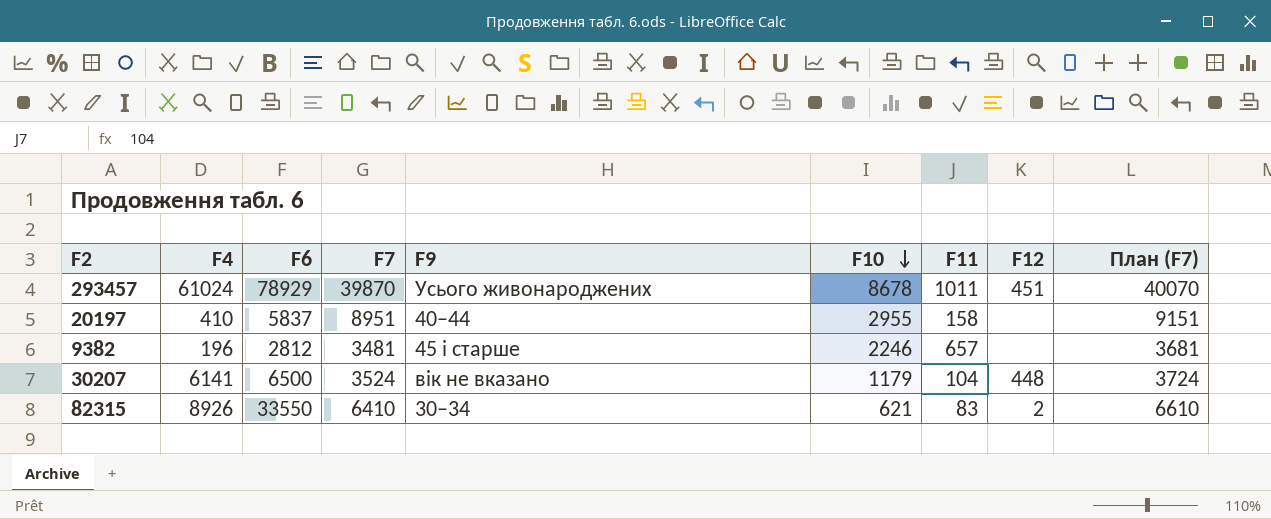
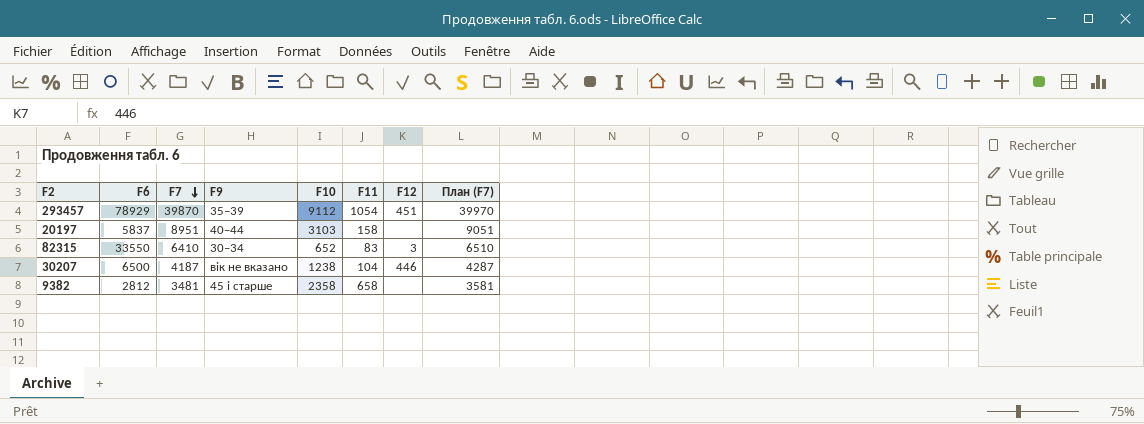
row order: F10 descending -> F7 descending
column F4 | position: 2 -> none
column План (F7) | formula: [F7] + 200 -> [F7] + 100
293457 | F9: Усього живонароджених -> 35–39
293457 | F10: 8678 -> 9112
293457 | F11: 1011 -> 1054
20197 | F10: 2955 -> 3103
82315 | F10: 621 -> 652
82315 | F12: 2 -> 3
30207 | F7: 3524 -> 4187
30207 | F10: 1179 -> 1238
30207 | F12: 448 -> 446
9382 | F10: 2246 -> 2358
9382 | F11: 657 -> 658

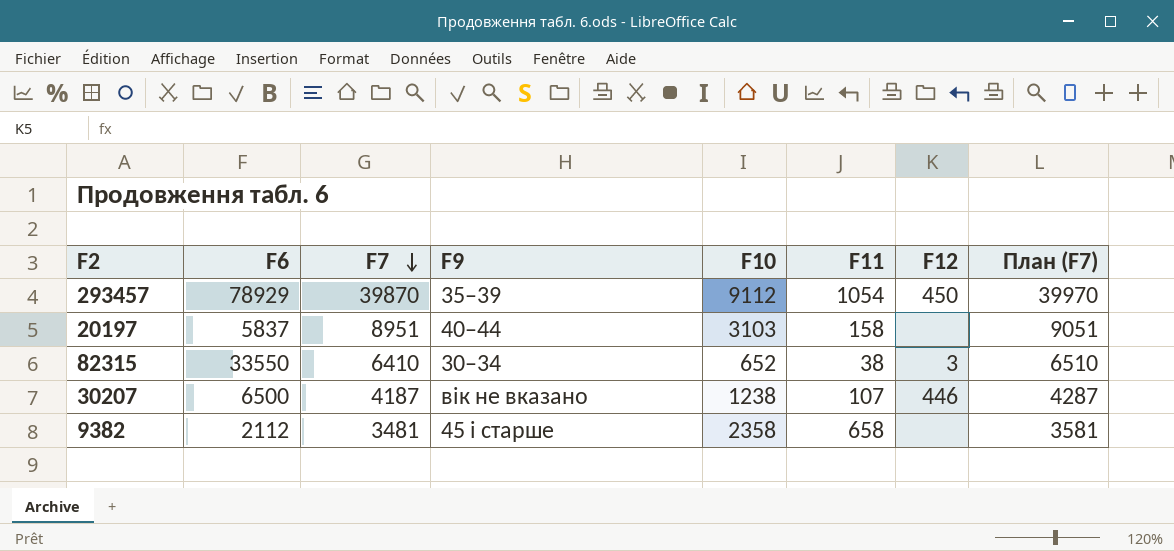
293457 | F12: 451 -> 450
82315 | F11: 83 -> 38
30207 | F11: 104 -> 107
9382 | F6: 2812 -> 2112

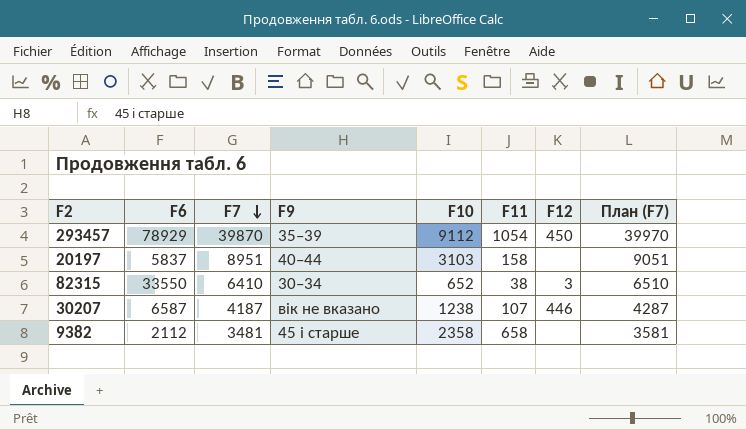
30207 | F6: 6500 -> 6587

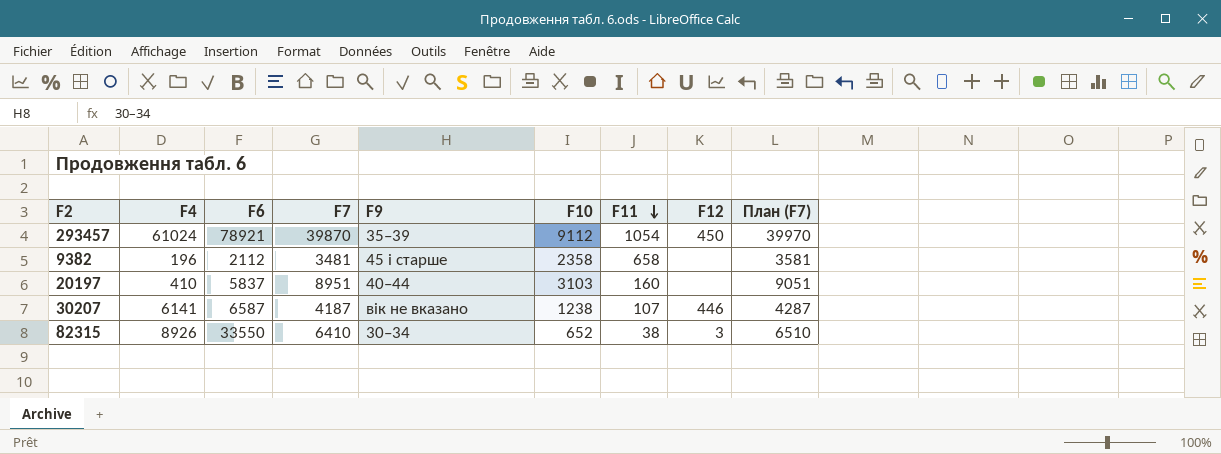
row order: F7 descending -> F11 descending
column F4 | position: none -> 2
293457 | F6: 78929 -> 78921
20197 | F11: 158 -> 160

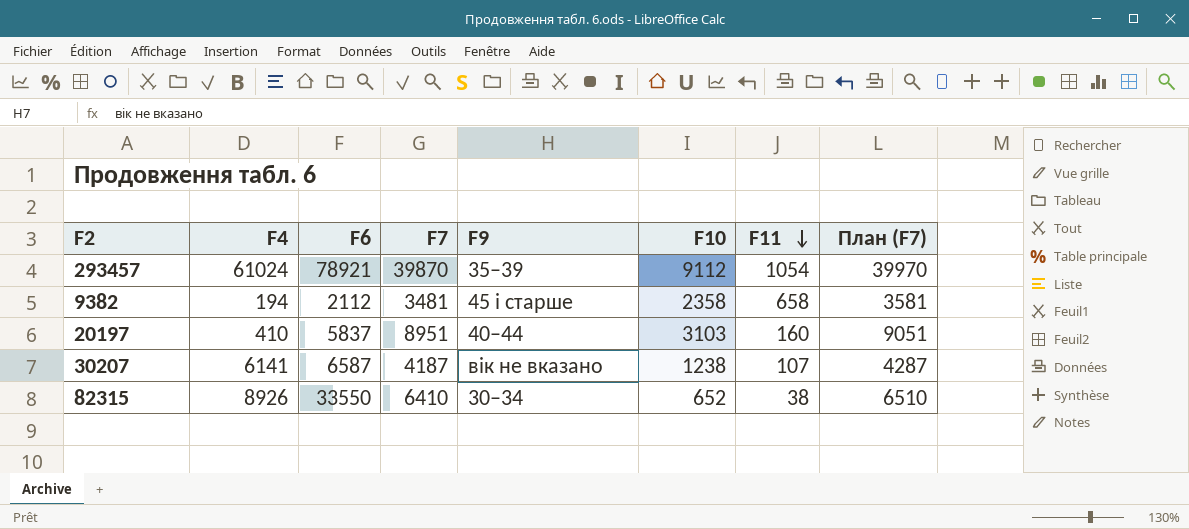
column F12 | position: 8 -> none
9382 | F4: 196 -> 194

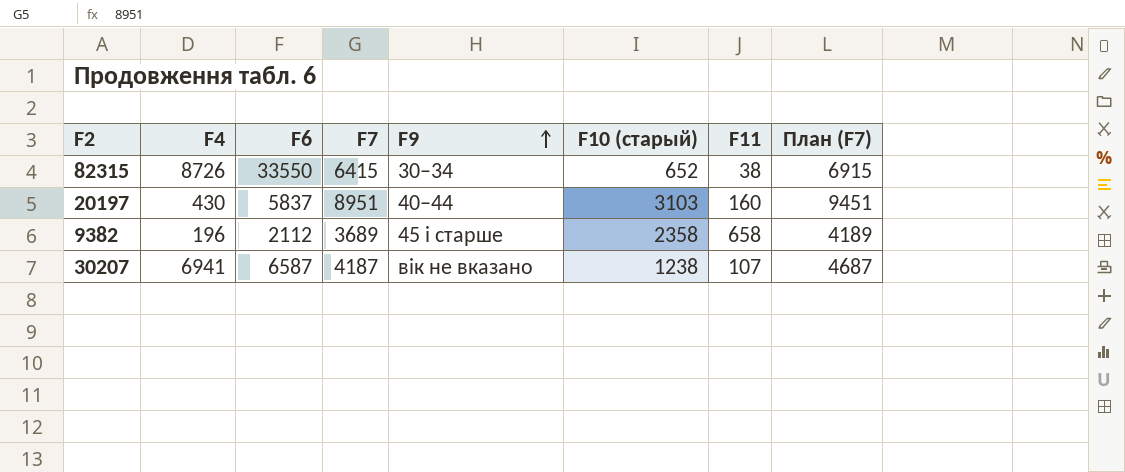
row order: F11 descending -> F9 ascending
column name: F10 -> F10 (старый)
column План (F7) | formula: [F7] + 100 -> [F7] + 500
row 293457: 61024 | 78921 | 39870 | 35–39 | 9112 | 1054 | 39970 -> none
82315 | F4: 8926 -> 8726
82315 | F7: 6410 -> 6415
20197 | F4: 410 -> 430
9382 | F4: 194 -> 196
9382 | F7: 3481 -> 3689
30207 | F4: 6141 -> 6941

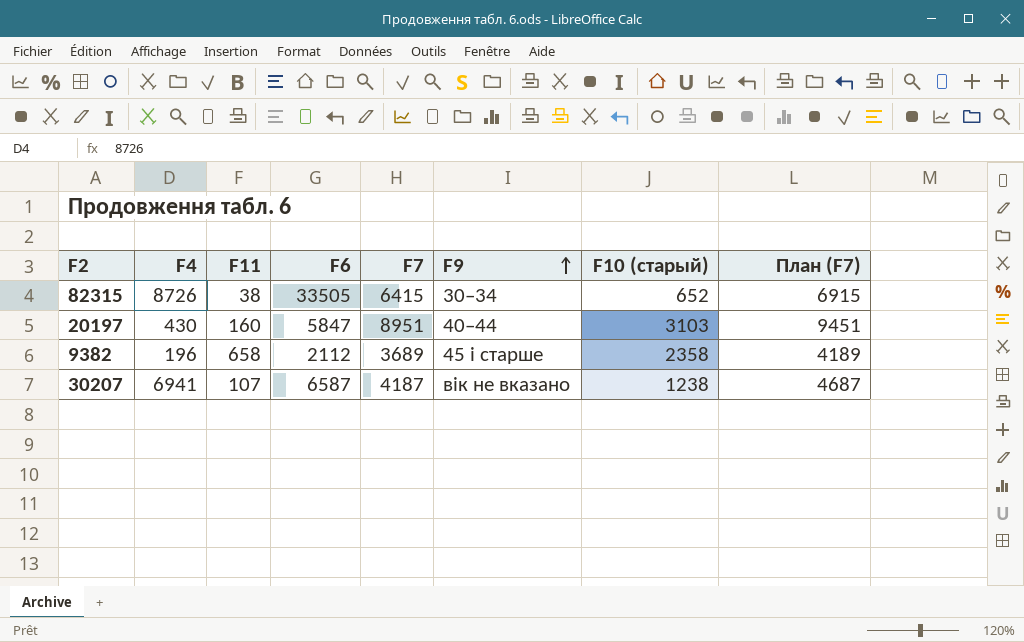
column F11 | position: 7 -> 3
82315 | F6: 33550 -> 33505
20197 | F6: 5837 -> 5847

